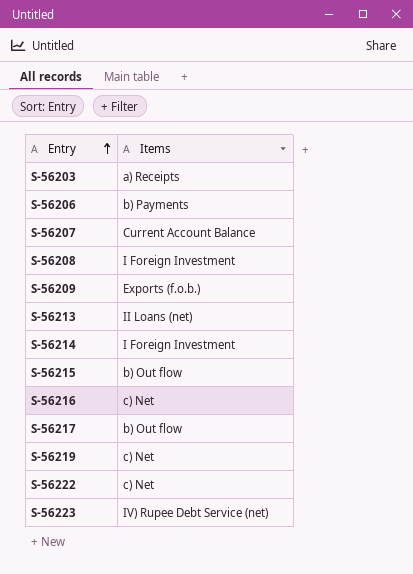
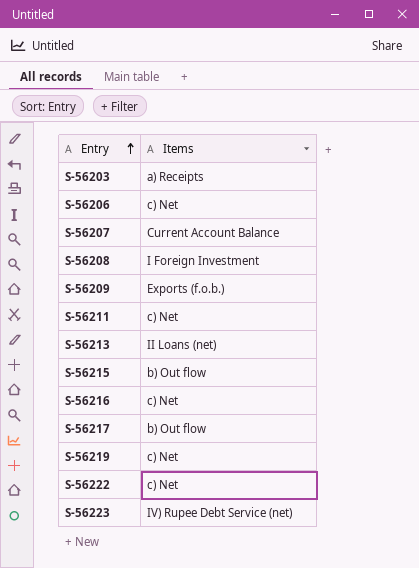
row S-56214: I Foreign Investment -> none
S-56206 | Items: b) Payments -> c) Net
row S-56211: none -> c) Net

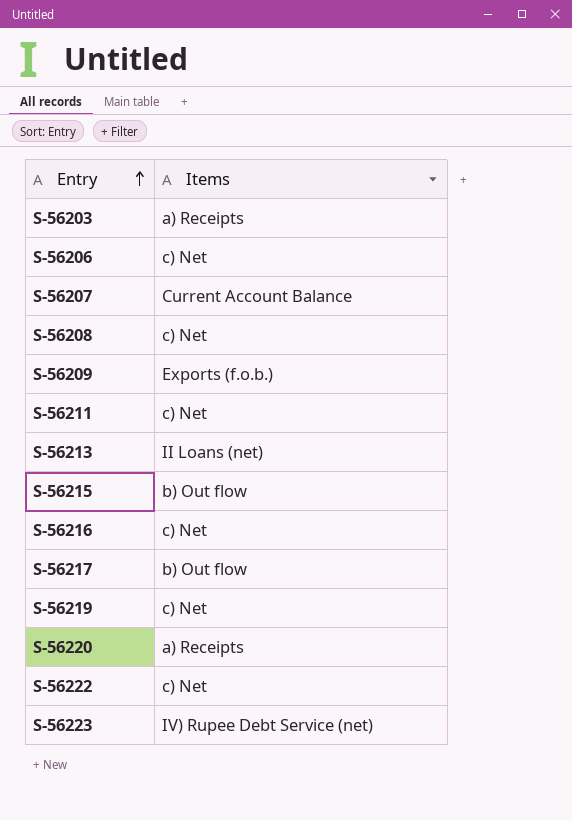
S-56208 | Items: I Foreign Investment -> c) Net
row S-56220: none -> a) Receipts

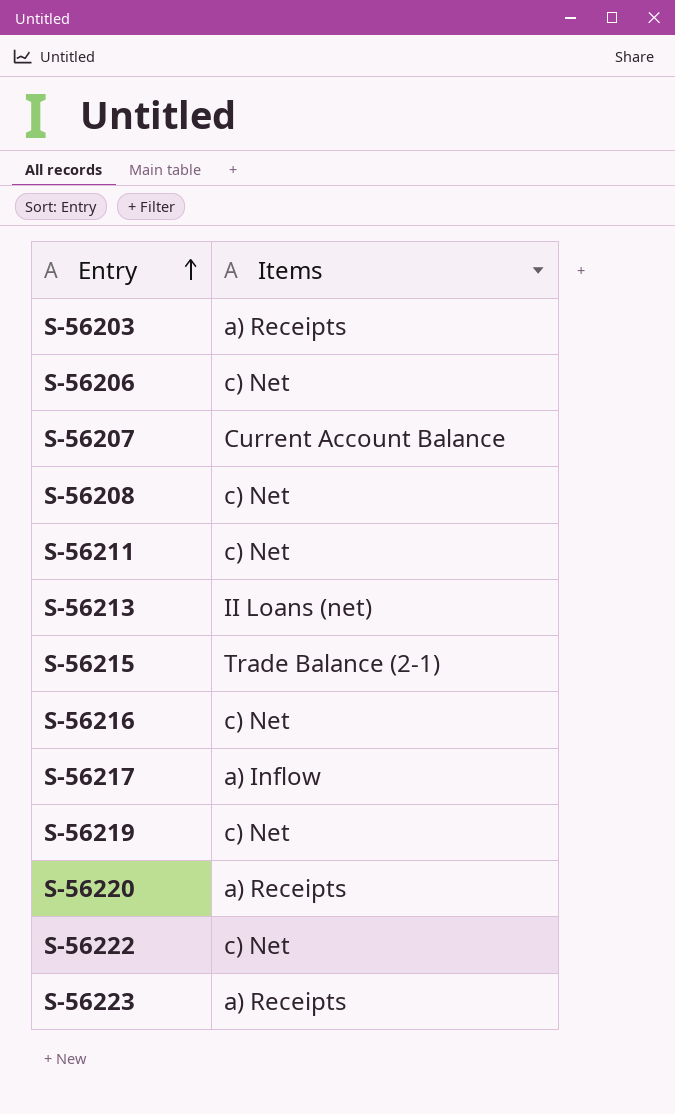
row S-56209: Exports (f.o.b.) -> none
S-56215 | Items: b) Out flow -> Trade Balance (2-1)
S-56217 | Items: b) Out flow -> a) Inflow
S-56223 | Items: IV) Rupee Debt Service (net) -> a) Receipts

